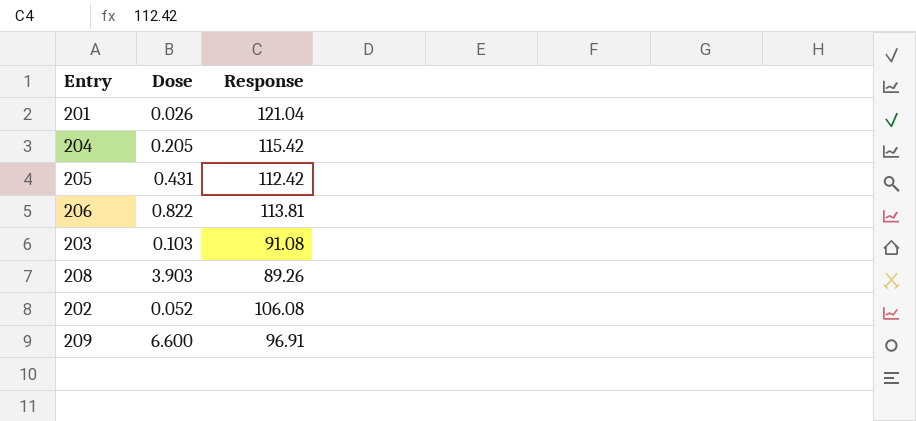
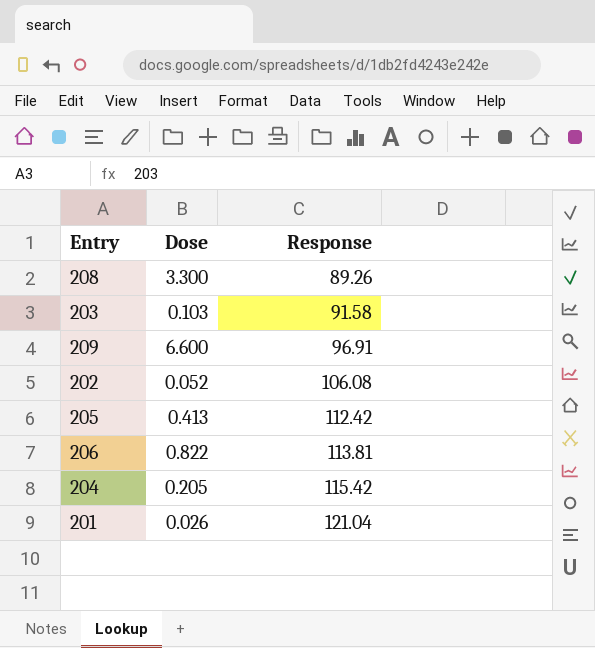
row order: none -> Response ascending
208 | Dose: 3.903 -> 3.300
203 | Response: 91.08 -> 91.58
205 | Dose: 0.431 -> 0.413

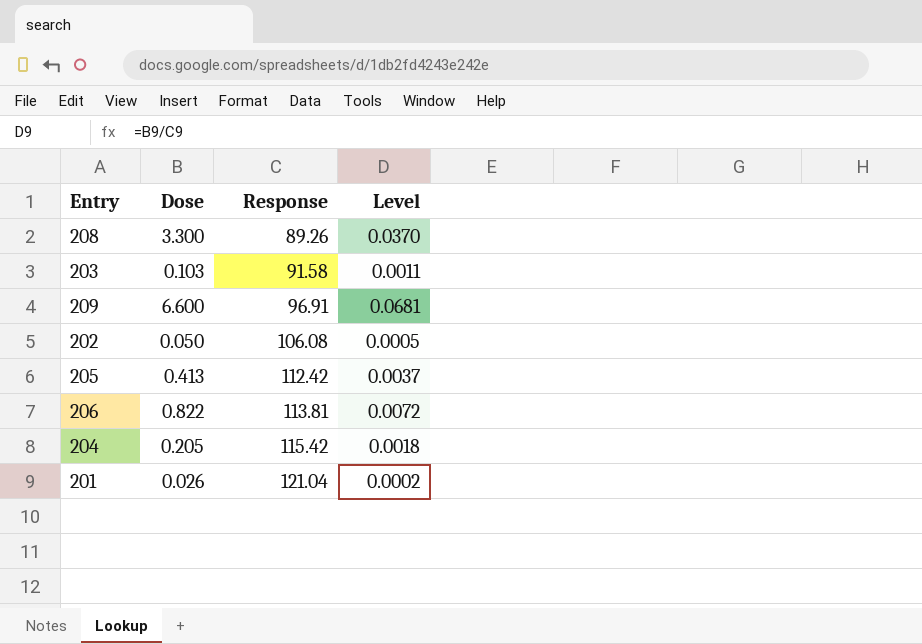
column Level | formula: none -> [Dose] / [Response]
202 | Dose: 0.052 -> 0.050

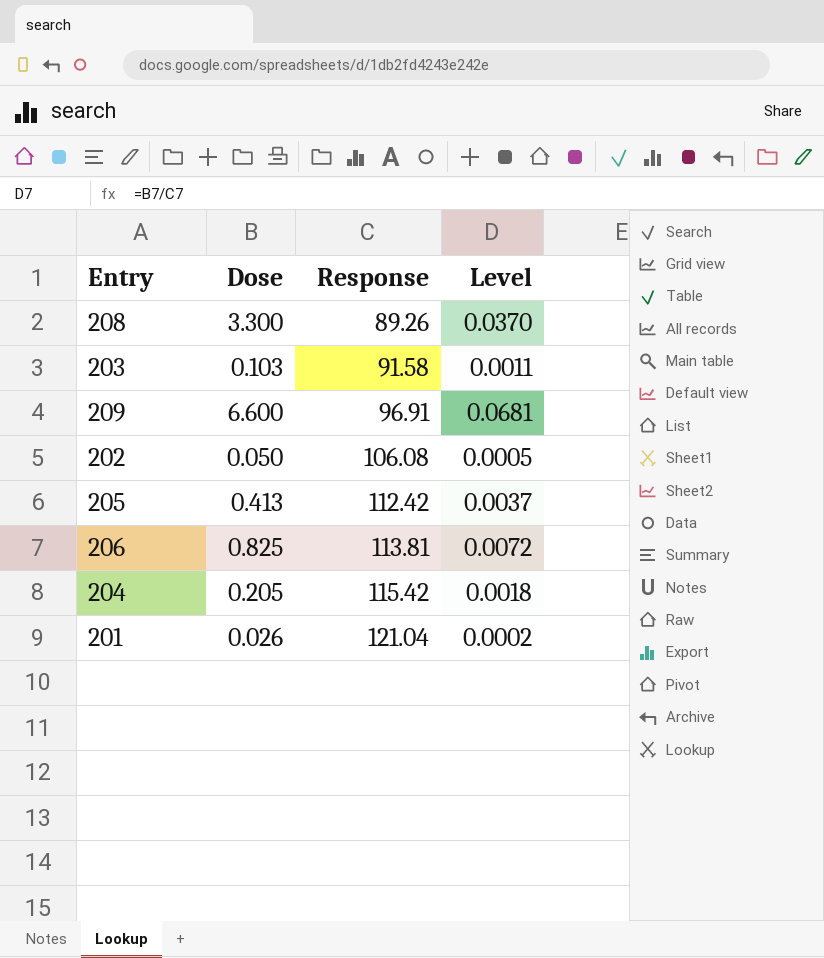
206 | Dose: 0.822 -> 0.825

